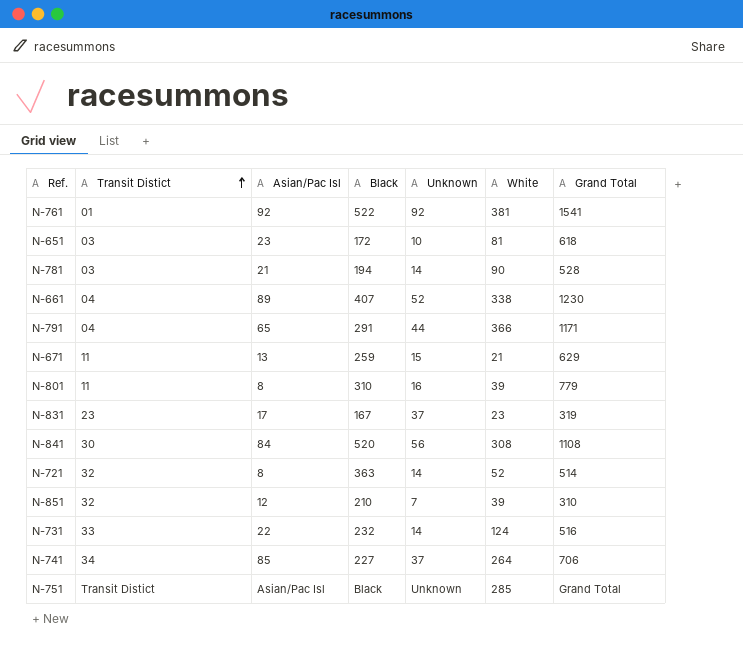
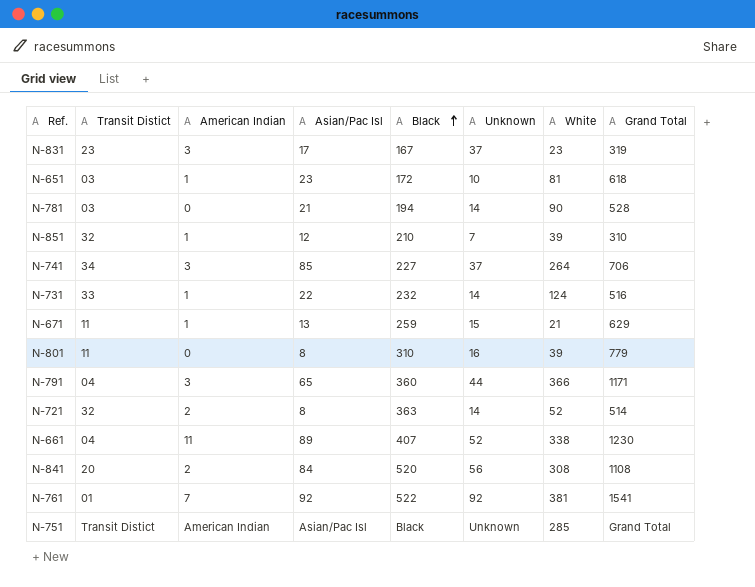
row order: Transit Distict ascending -> Black ascending
column American Indian | position: none -> 3
N-791 | Black: 291 -> 360
N-841 | Transit Distict: 30 -> 20

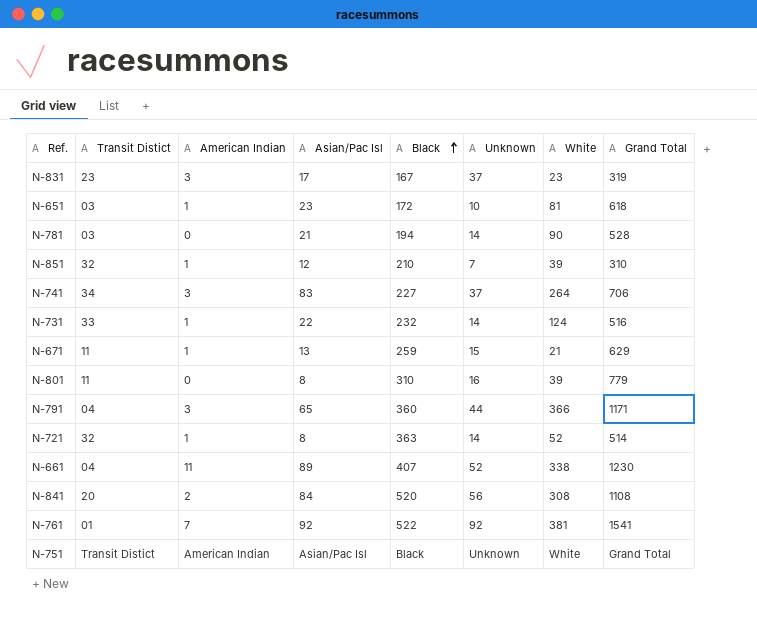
N-741 | Asian/Pac Isl: 85 -> 83
N-721 | American Indian: 2 -> 1
N-751 | White: 285 -> White

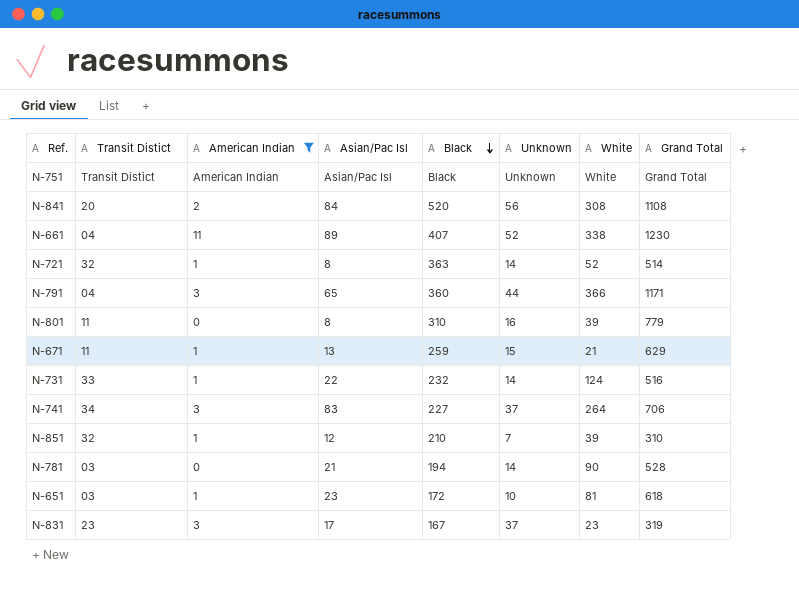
filter: none -> American Indian != 7
row order: Black ascending -> Black descending

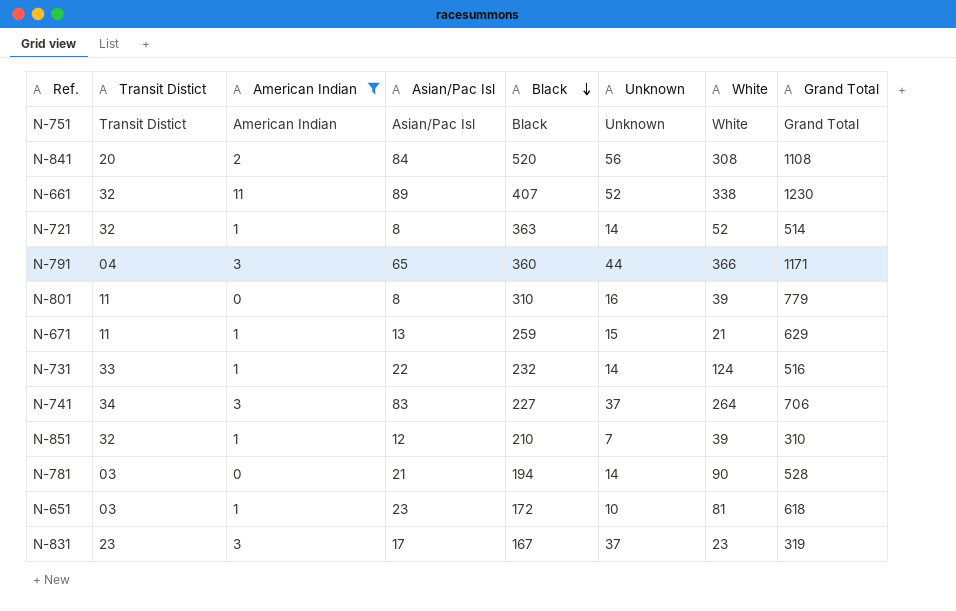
N-661 | Transit Distict: 04 -> 32

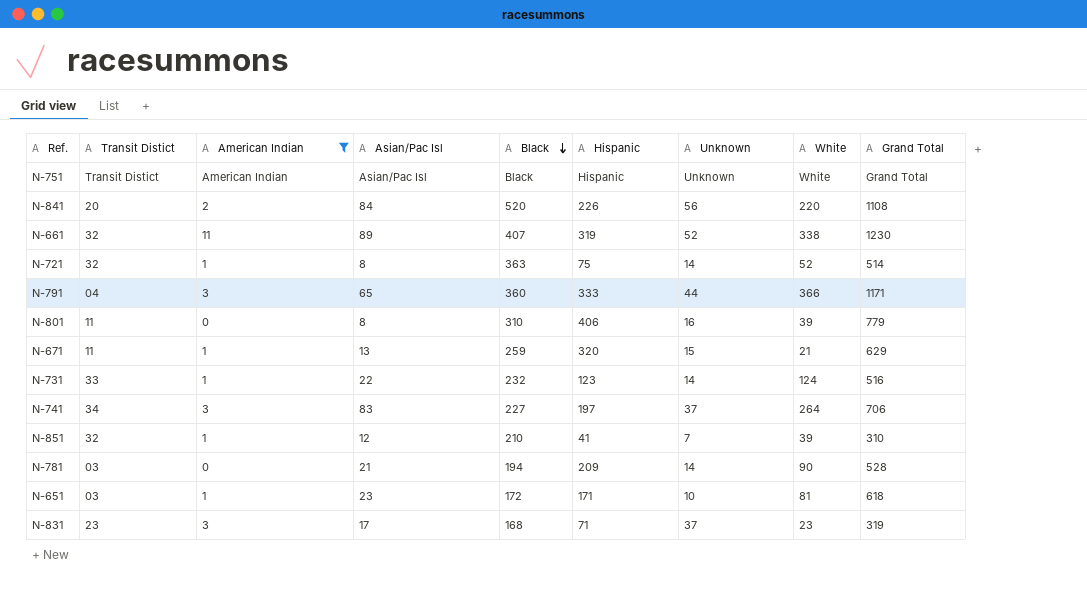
column Hispanic | position: none -> 6
N-841 | White: 308 -> 220
N-831 | Black: 167 -> 168

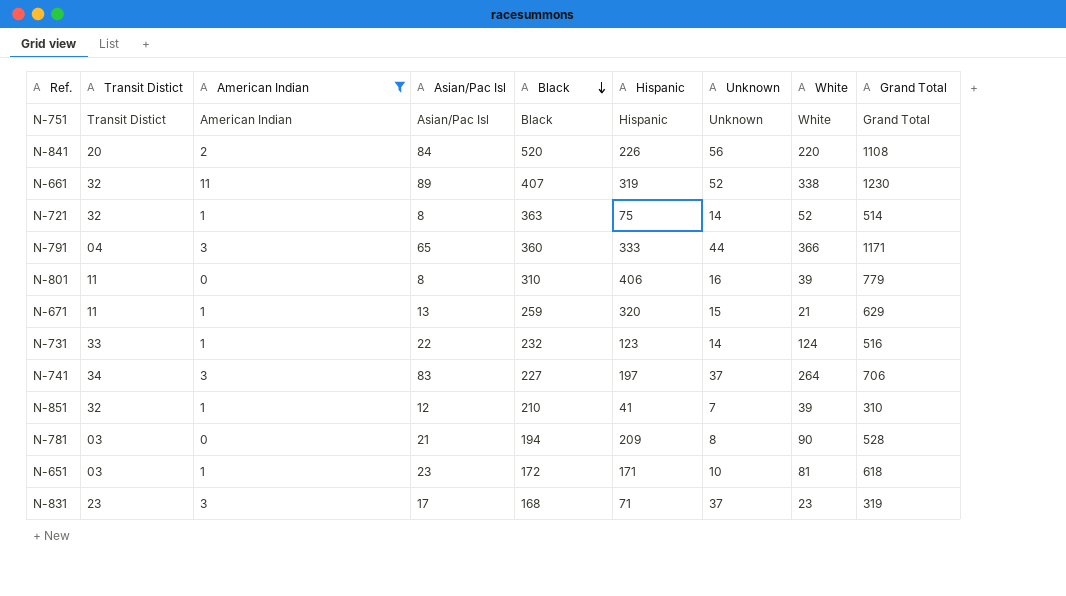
N-781 | Unknown: 14 -> 8

